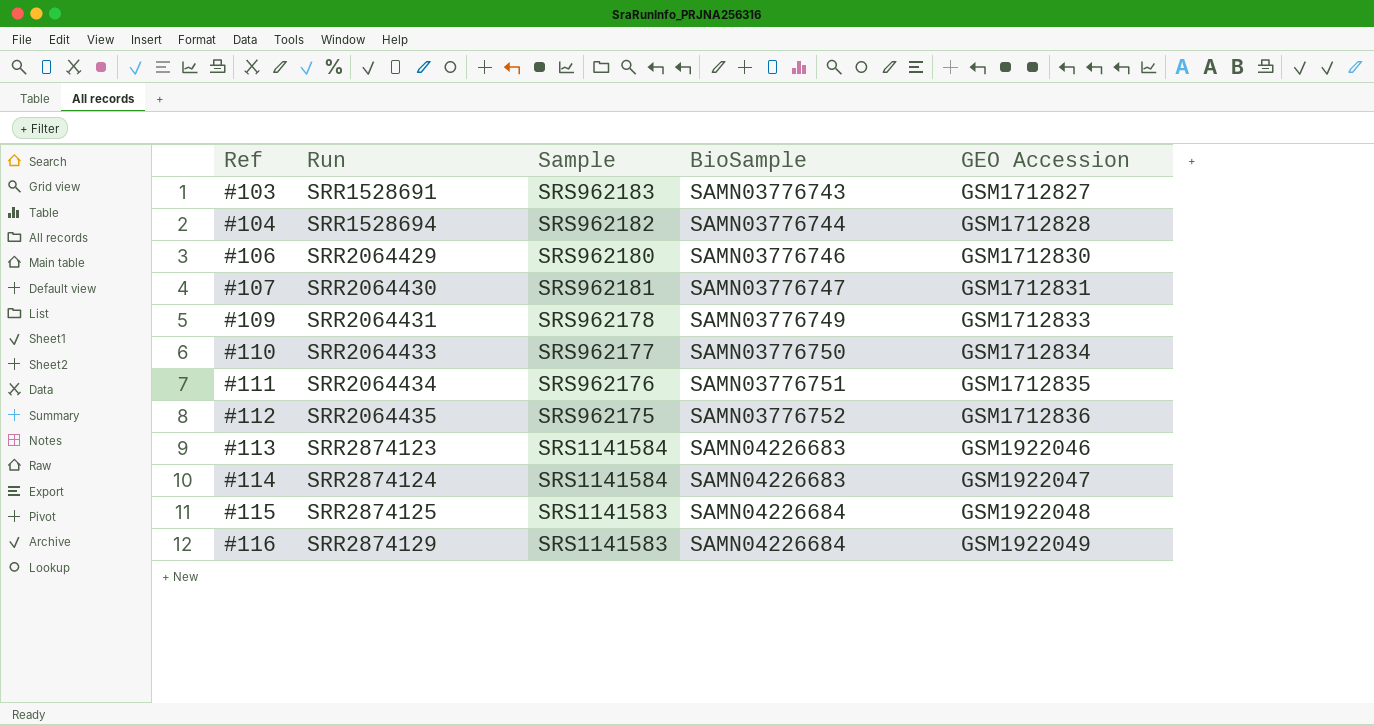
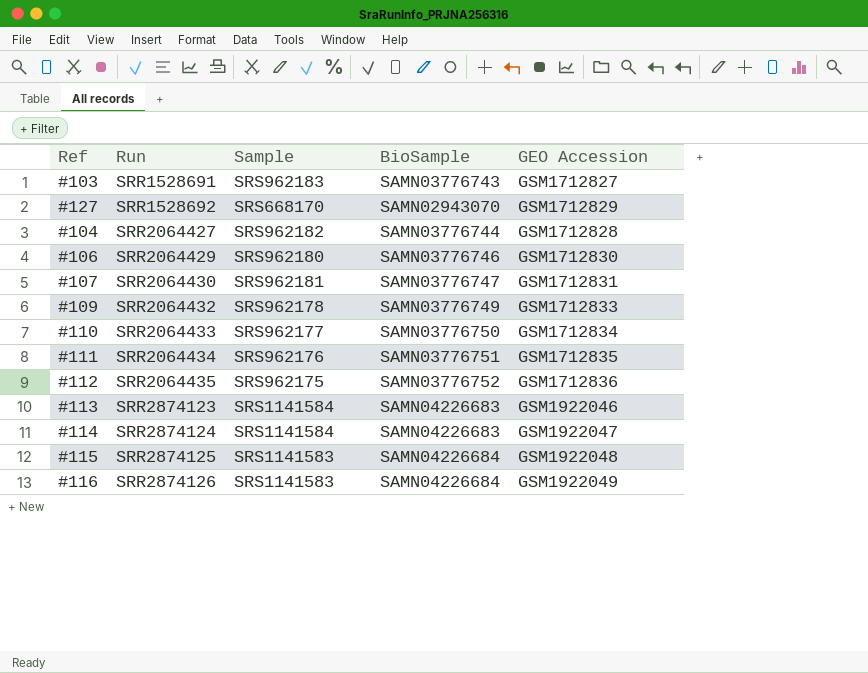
row #127: none -> SRR1528692 | SRS668170 | SAMN02943070 | GSM1712829
#104 | Run: SRR1528694 -> SRR2064427
#109 | Run: SRR2064431 -> SRR2064432
#116 | Run: SRR2874129 -> SRR2874126

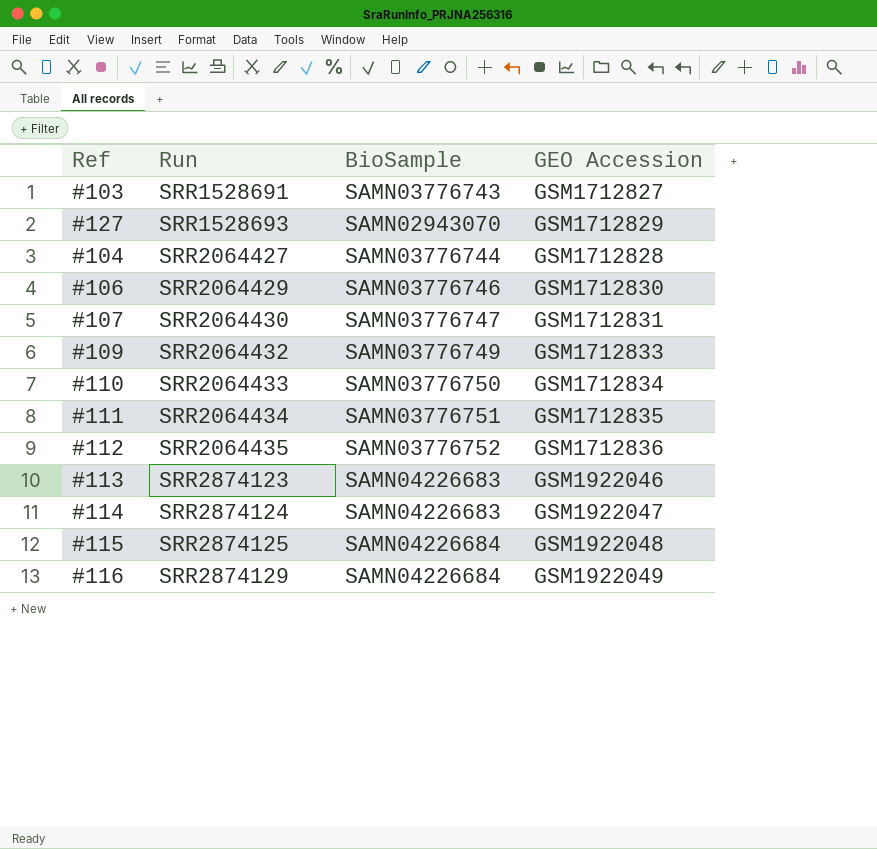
column Sample | position: 3 -> none
#127 | Run: SRR1528692 -> SRR1528693
#116 | Run: SRR2874126 -> SRR2874129

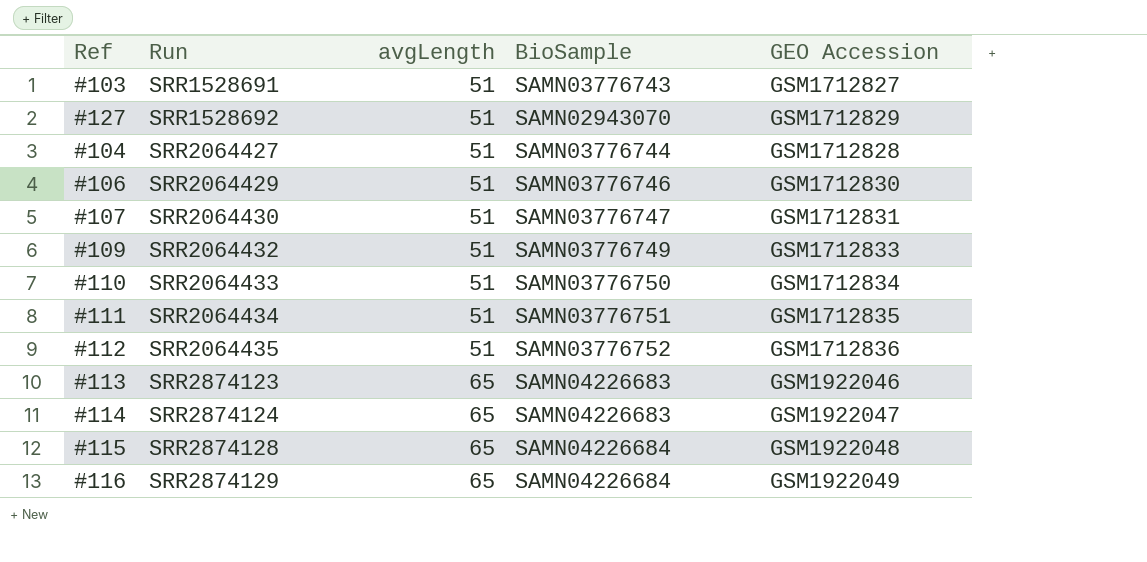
column avgLength | position: none -> 3
#127 | Run: SRR1528693 -> SRR1528692
#115 | Run: SRR2874125 -> SRR2874128

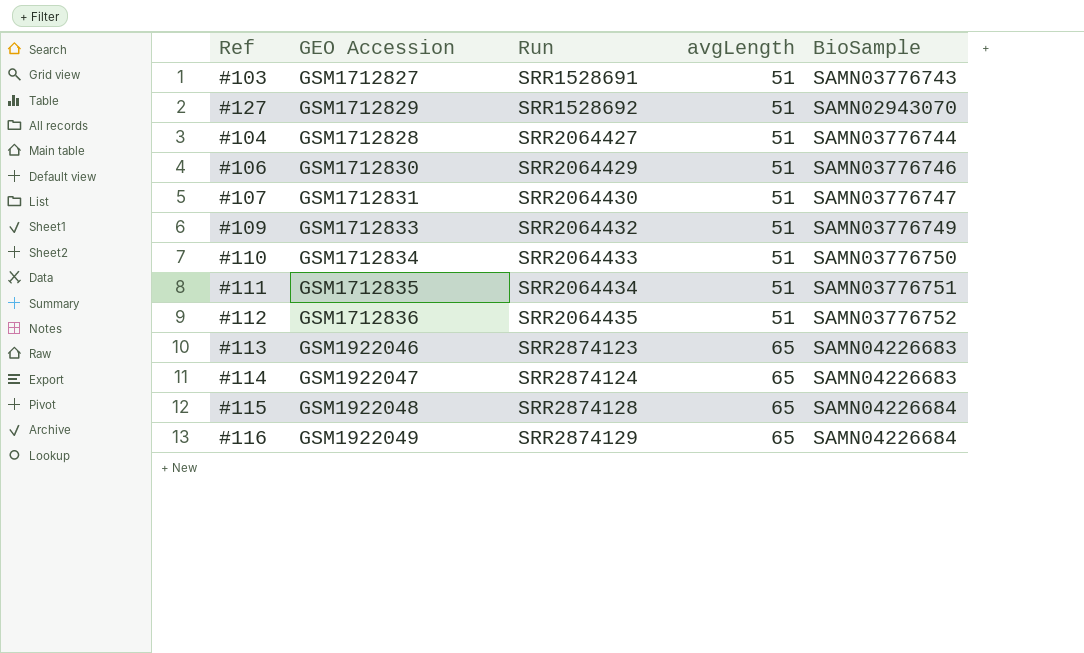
column GEO Accession | position: 5 -> 2

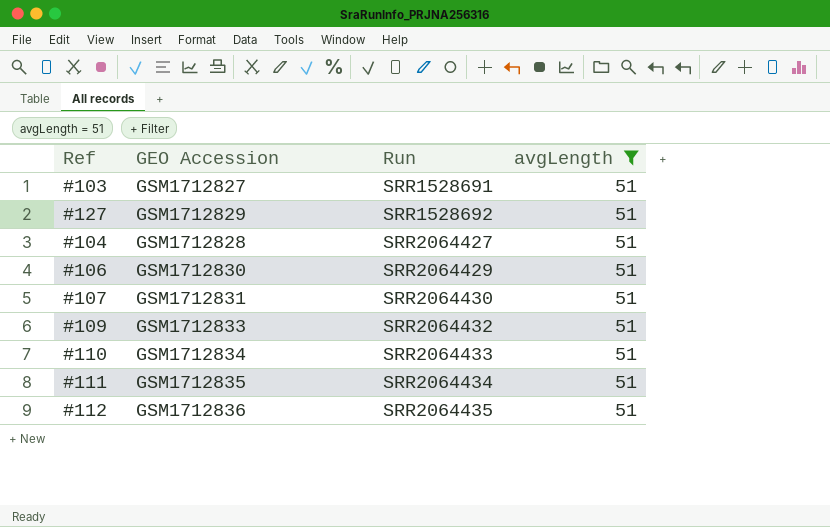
filter: none -> avgLength = 51
column BioSample | position: 5 -> none

